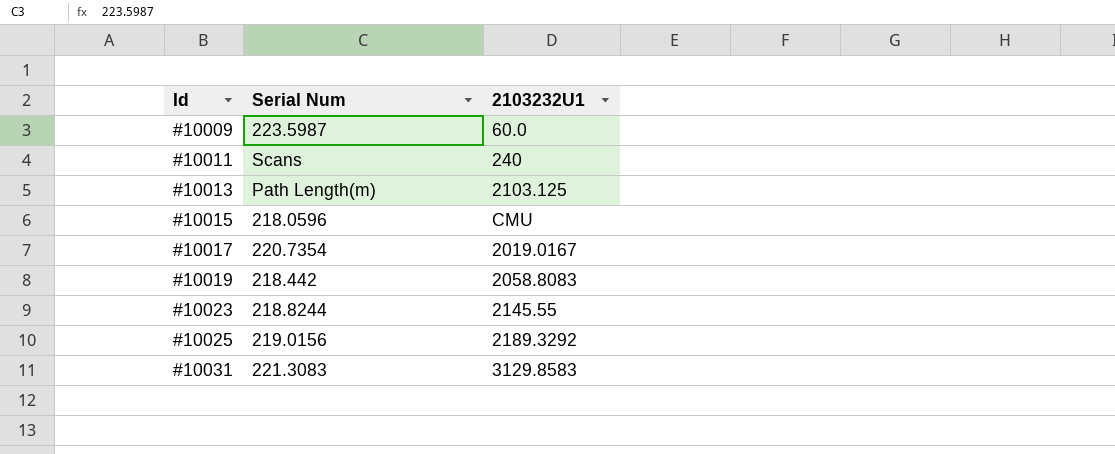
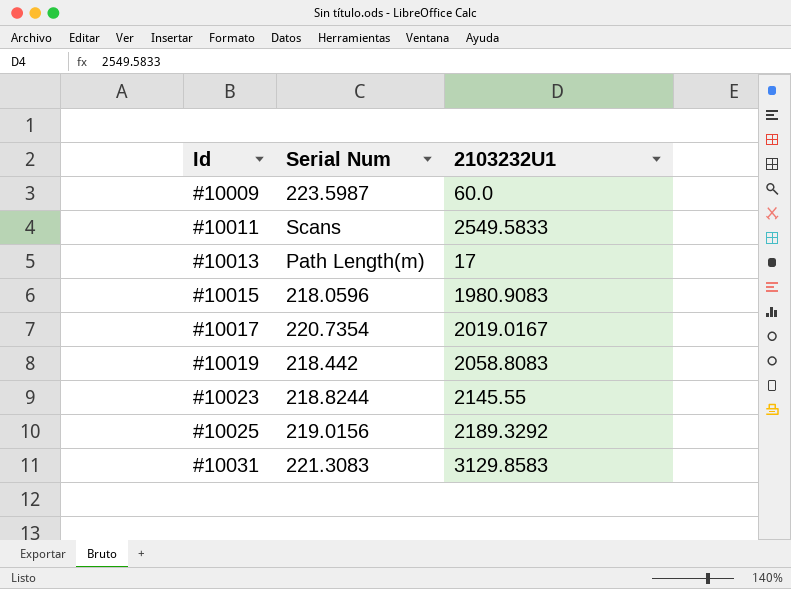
#10011 | 2103232U1: 240 -> 2549.5833
#10013 | 2103232U1: 2103.125 -> 17
#10015 | 2103232U1: CMU -> 1980.9083

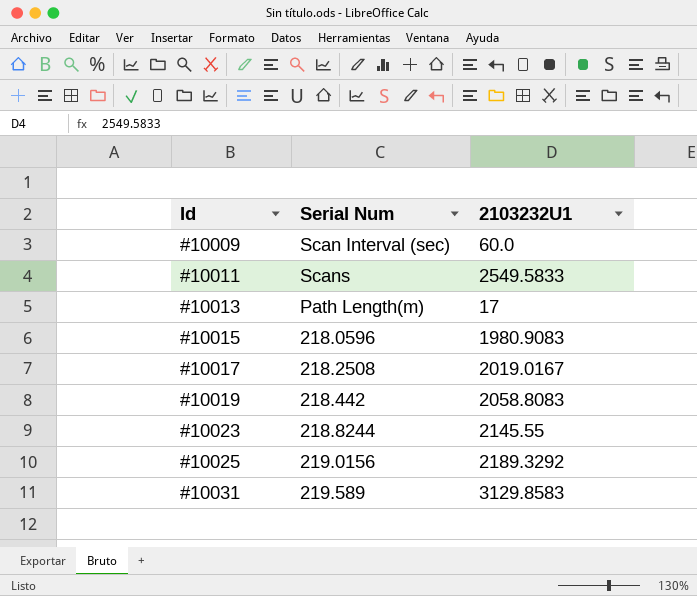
#10009 | Serial Num: 223.5987 -> Scan Interval (sec)
#10017 | Serial Num: 220.7354 -> 218.2508
#10031 | Serial Num: 221.3083 -> 219.589

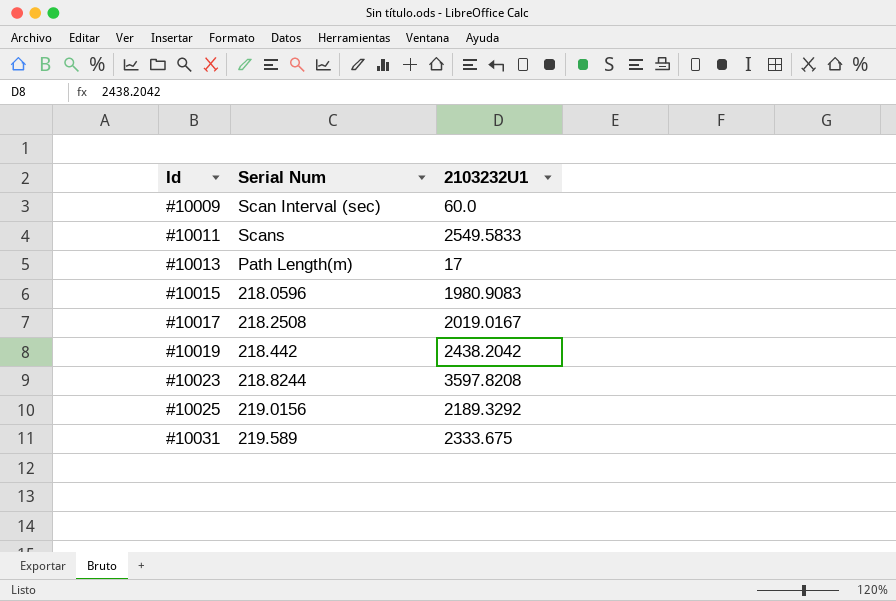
#10019 | 2103232U1: 2058.8083 -> 2438.2042
#10023 | 2103232U1: 2145.55 -> 3597.8208
#10031 | 2103232U1: 3129.8583 -> 2333.675

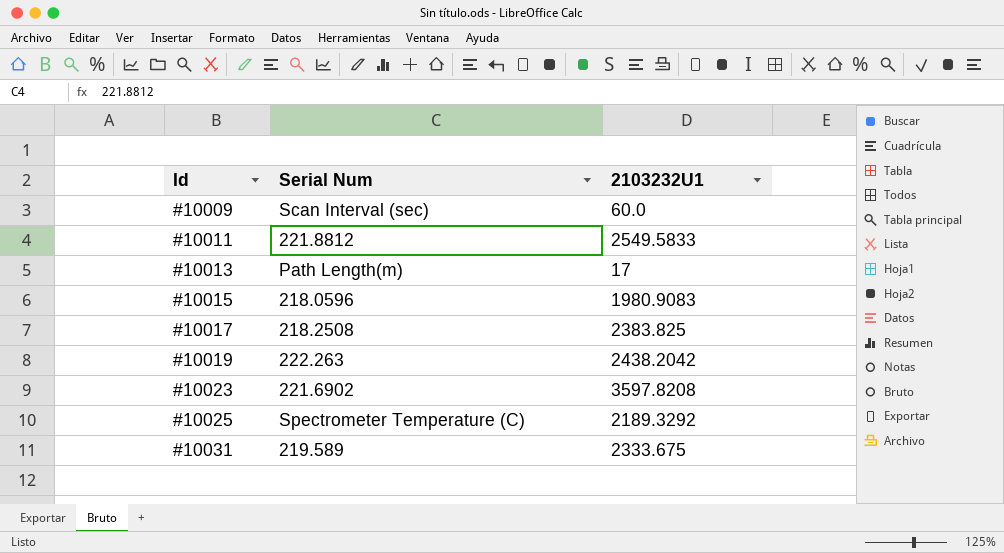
#10011 | Serial Num: Scans -> 221.8812
#10017 | 2103232U1: 2019.0167 -> 2383.825
#10019 | Serial Num: 218.442 -> 222.263
#10023 | Serial Num: 218.8244 -> 221.6902
#10025 | Serial Num: 219.0156 -> Spectrometer Temperature (C)

